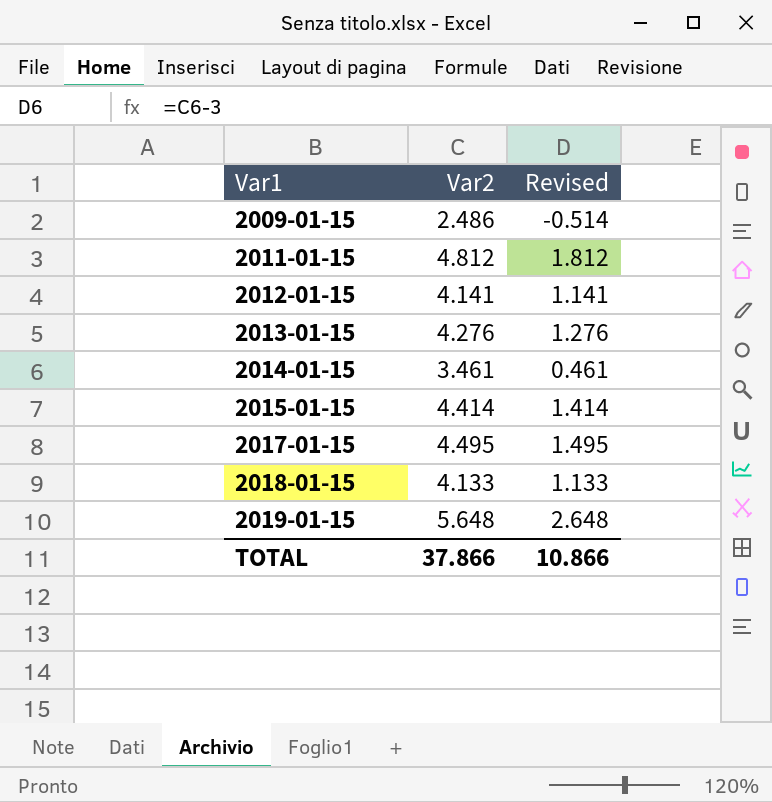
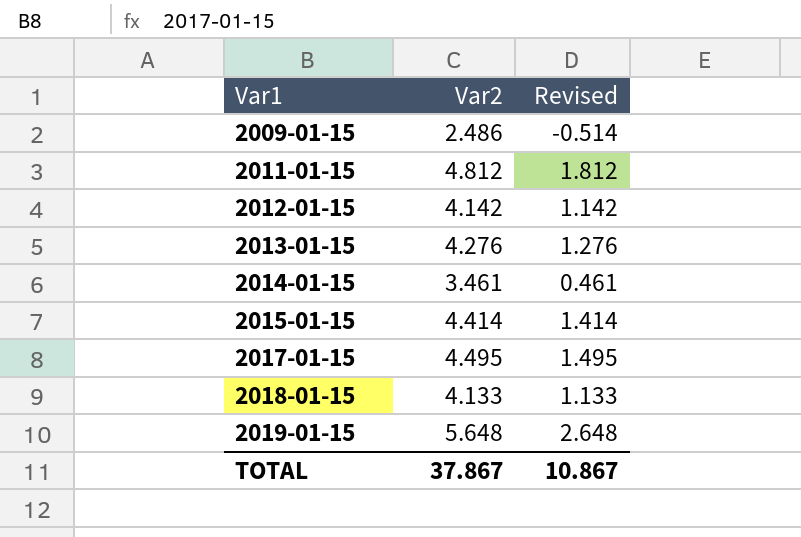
2012-01-15 | Var2: 4.141 -> 4.142
2012-01-15 | Revised: 1.141 -> 1.142
TOTAL | Var2: 37.866 -> 37.867
TOTAL | Revised: 10.866 -> 10.867

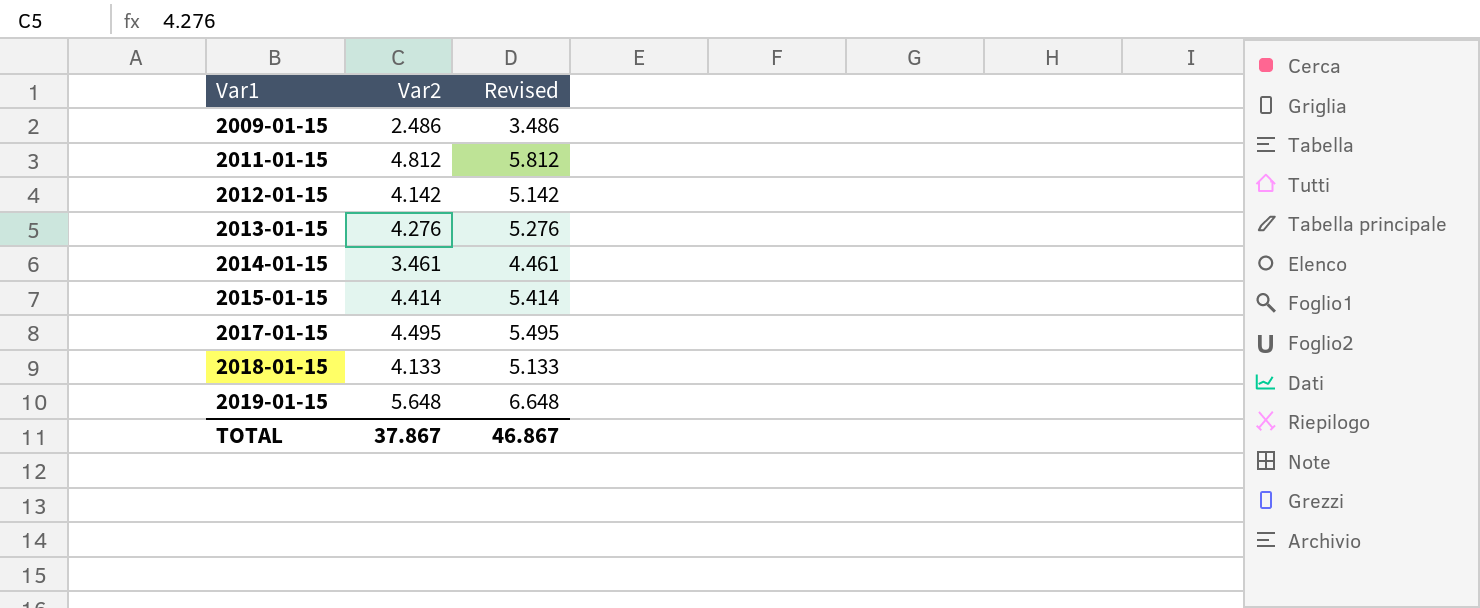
column Revised | formula: [Var2] - 3 -> [Var2] + 1
TOTAL | Revised: 10.867 -> 46.867

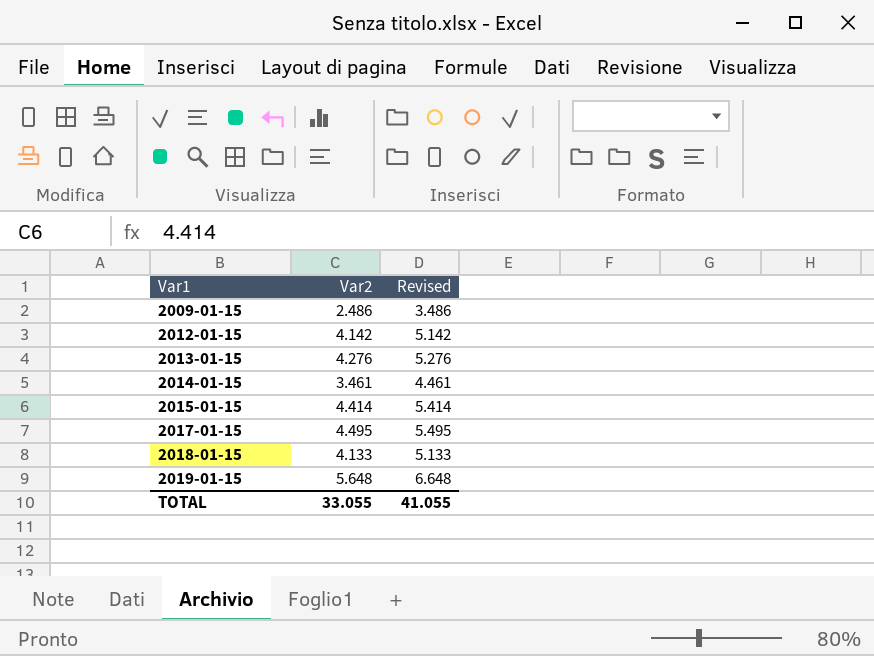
row 2011-01-15: 4.812 | 5.812 -> none
TOTAL | Var2: 37.867 -> 33.055
TOTAL | Revised: 46.867 -> 41.055

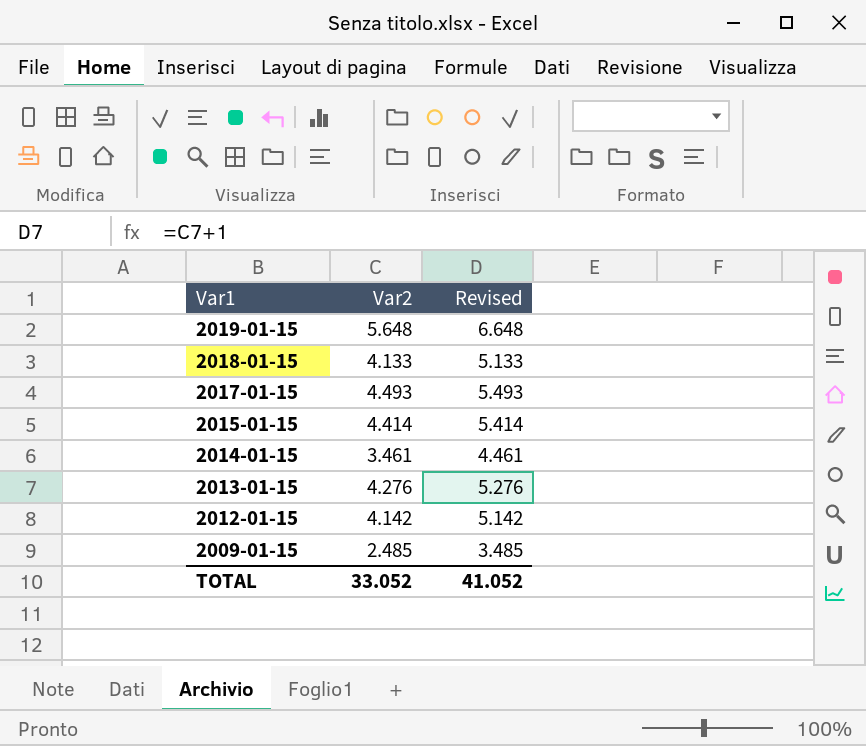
row order: Var1 ascending -> Var1 descending
2017-01-15 | Var2: 4.495 -> 4.493
2017-01-15 | Revised: 5.495 -> 5.493
2009-01-15 | Var2: 2.486 -> 2.485
2009-01-15 | Revised: 3.486 -> 3.485
TOTAL | Var2: 33.055 -> 33.052
TOTAL | Revised: 41.055 -> 41.052

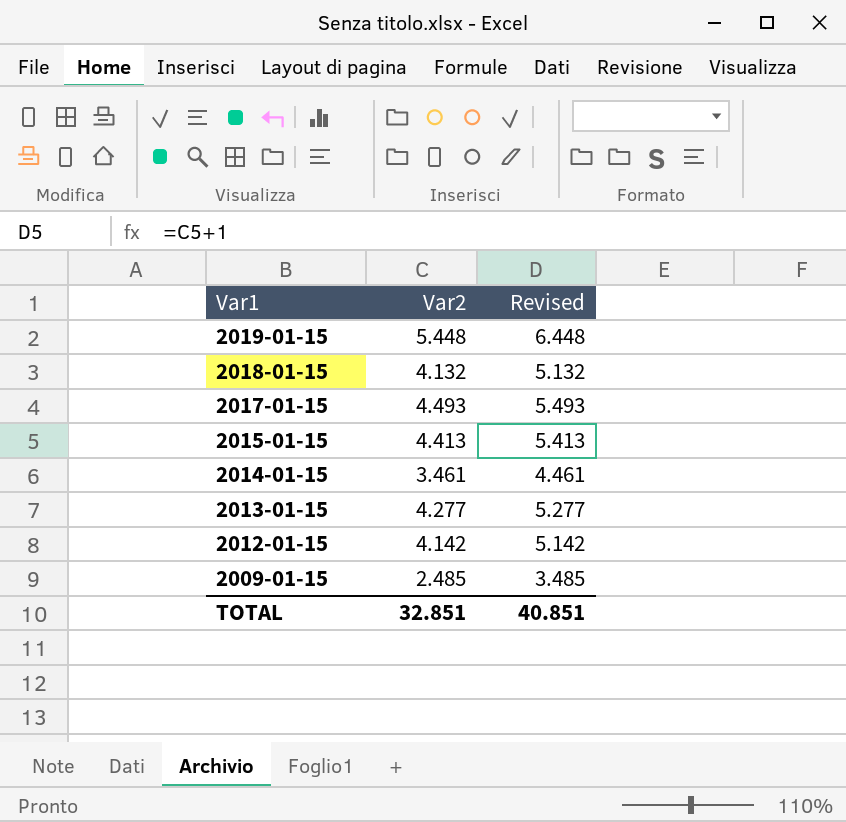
2019-01-15 | Var2: 5.648 -> 5.448
2019-01-15 | Revised: 6.648 -> 6.448
2018-01-15 | Var2: 4.133 -> 4.132
2018-01-15 | Revised: 5.133 -> 5.132
2015-01-15 | Var2: 4.414 -> 4.413
2015-01-15 | Revised: 5.414 -> 5.413
2013-01-15 | Var2: 4.276 -> 4.277
2013-01-15 | Revised: 5.276 -> 5.277
TOTAL | Var2: 33.052 -> 32.851
TOTAL | Revised: 41.052 -> 40.851

